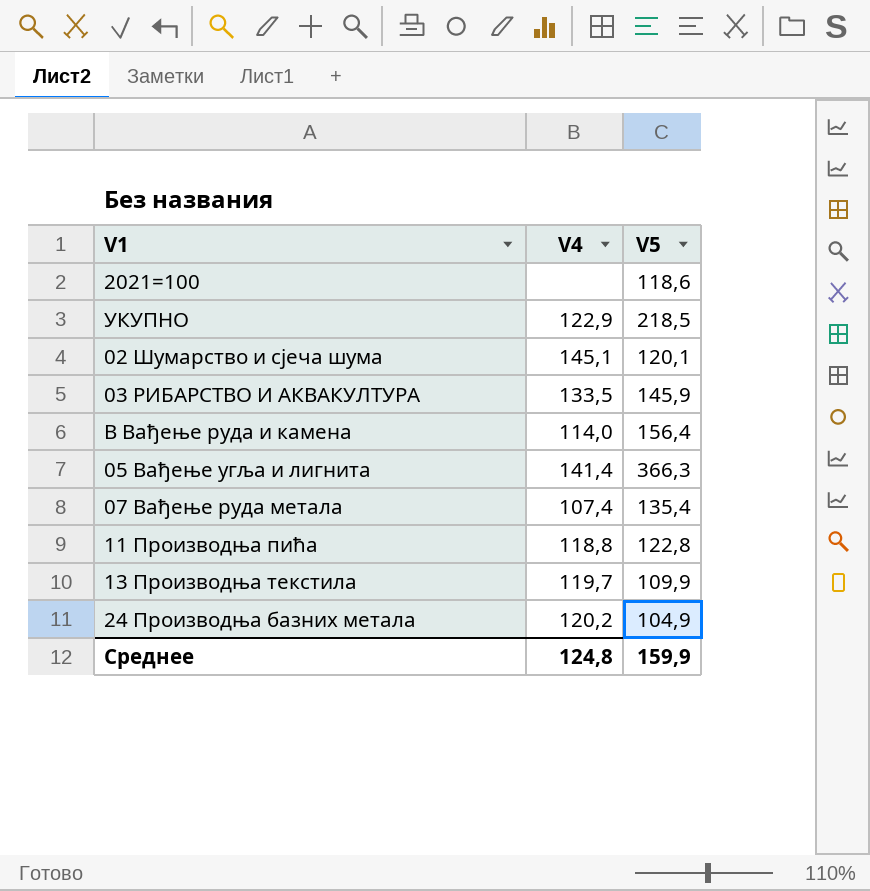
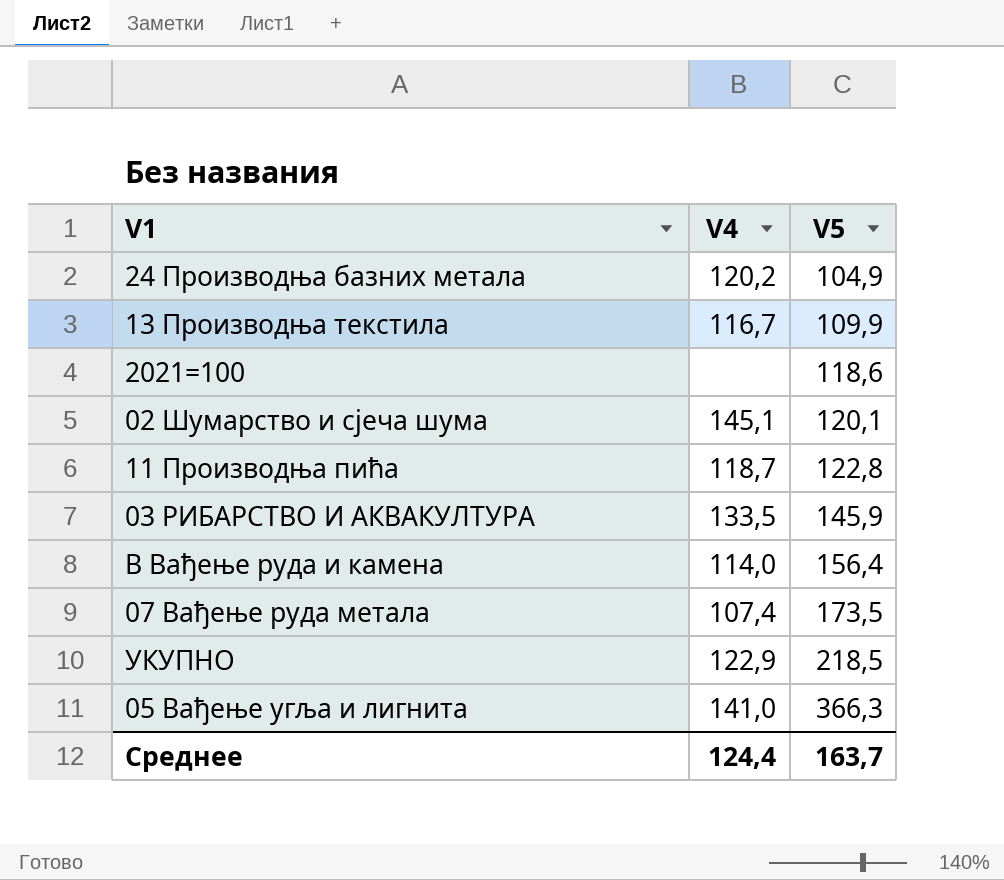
row order: none -> V5 ascending
13 Производња текстила | V4: 119,7 -> 116,7
11 Производња пића | V4: 118,8 -> 118,7
07 Вађење руда метала | V5: 135,4 -> 173,5
05 Вађење угља и лигнита | V4: 141,4 -> 141,0
Среднее | V4: 124,8 -> 124,4
Среднее | V5: 159,9 -> 163,7

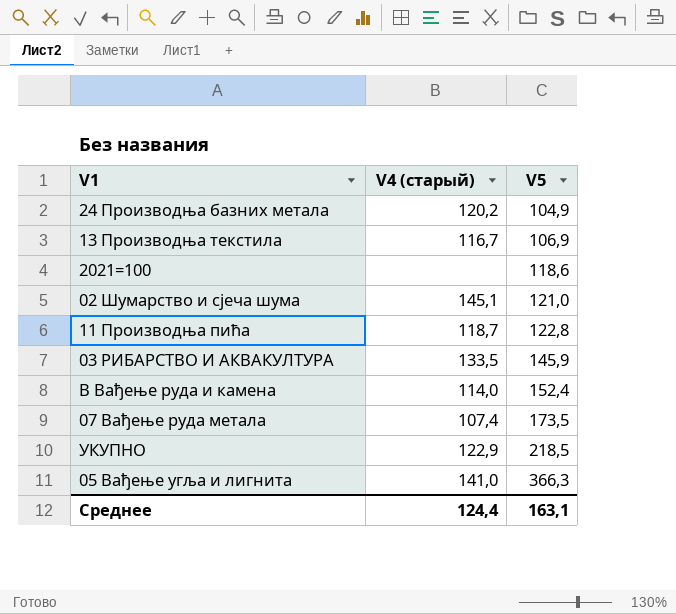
column name: V4 -> V4 (старый)
13 Производња текстила | V5: 109,9 -> 106,9
02 Шумарство и сјеча шума | V5: 120,1 -> 121,0
B Вађење руда и камена | V5: 156,4 -> 152,4
Среднее | V5: 163,7 -> 163,1

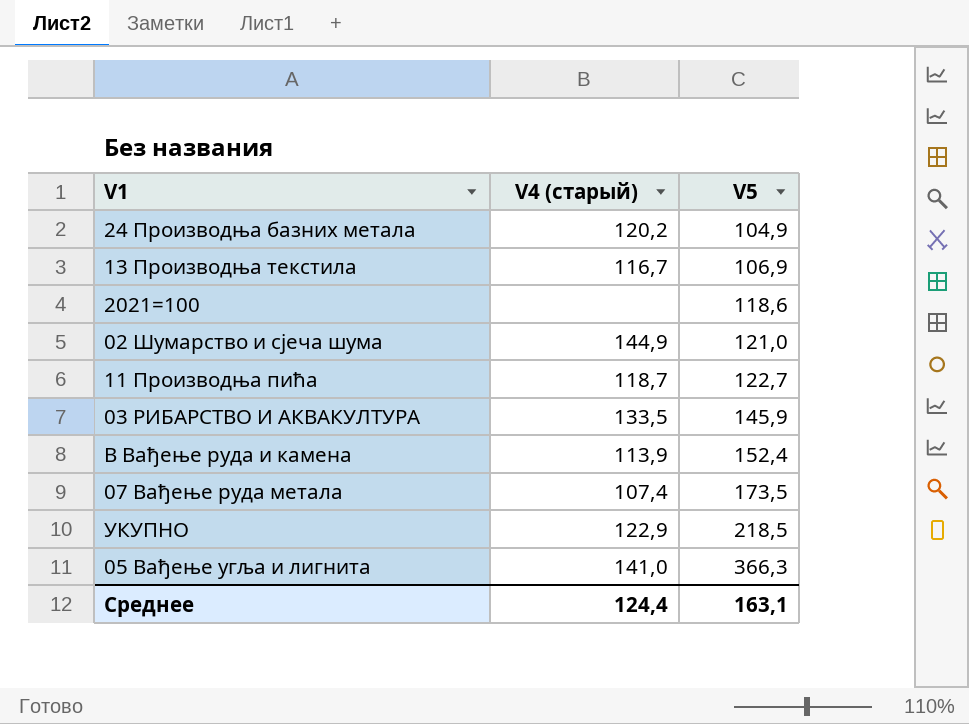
02 Шумарство и сјеча шума | V4 (старый): 145,1 -> 144,9
11 Производња пића | V5: 122,8 -> 122,7
B Вађење руда и камена | V4 (старый): 114,0 -> 113,9

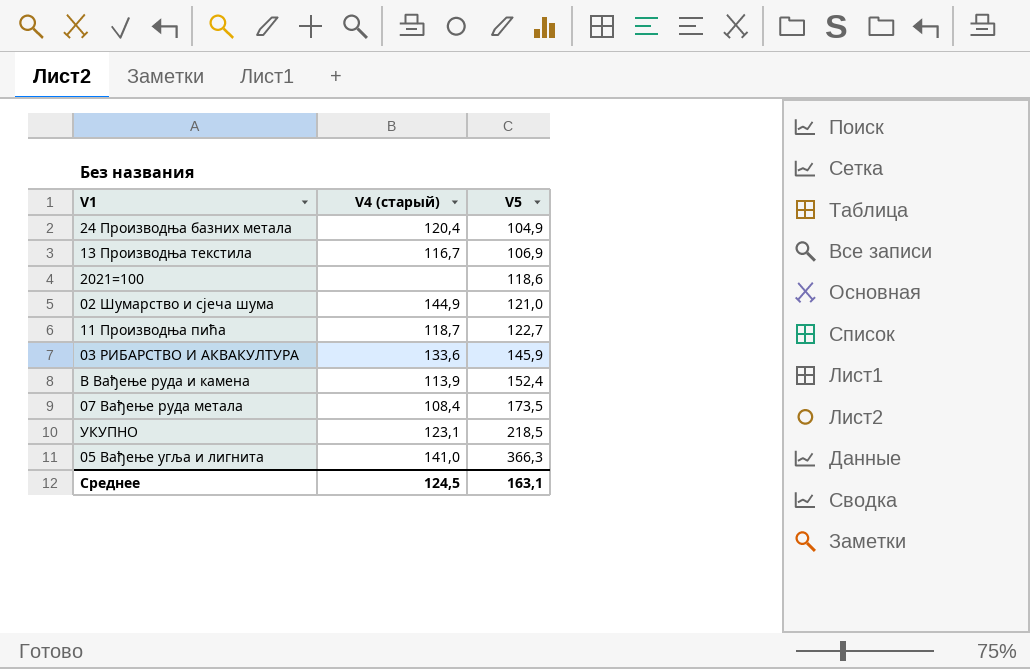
24 Производња базних метала | V4 (старый): 120,2 -> 120,4
03 РИБАРСТВО И АКВАКУЛТУРА | V4 (старый): 133,5 -> 133,6
07 Вађење руда метала | V4 (старый): 107,4 -> 108,4
УКУПНО | V4 (старый): 122,9 -> 123,1
Среднее | V4 (старый): 124,4 -> 124,5

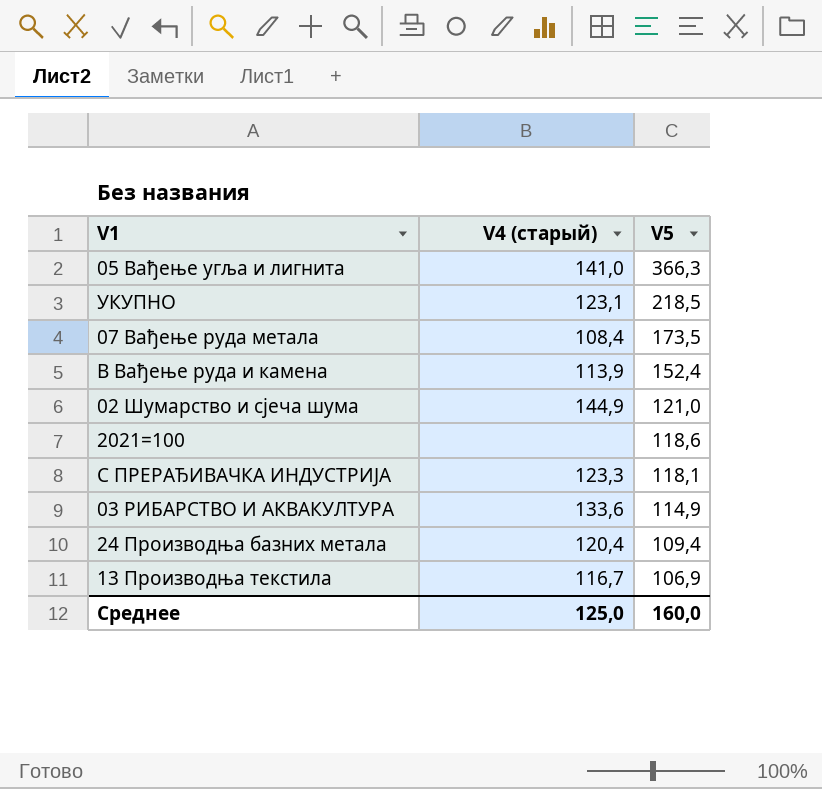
row order: V5 ascending -> V5 descending
row 11 Производња пића: 118,7 | 122,7 -> none
row C ПРЕРАЂИВАЧКА ИНДУСТРИЈА: none -> 123,3 | 118,1
03 РИБАРСТВО И АКВАКУЛТУРА | V5: 145,9 -> 114,9
24 Производња базних метала | V5: 104,9 -> 109,4
Среднее | V4 (старый): 124,5 -> 125,0
Среднее | V5: 163,1 -> 160,0

